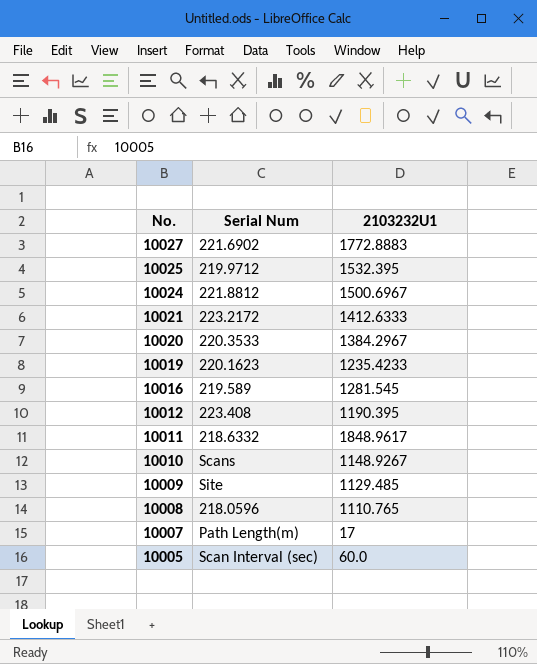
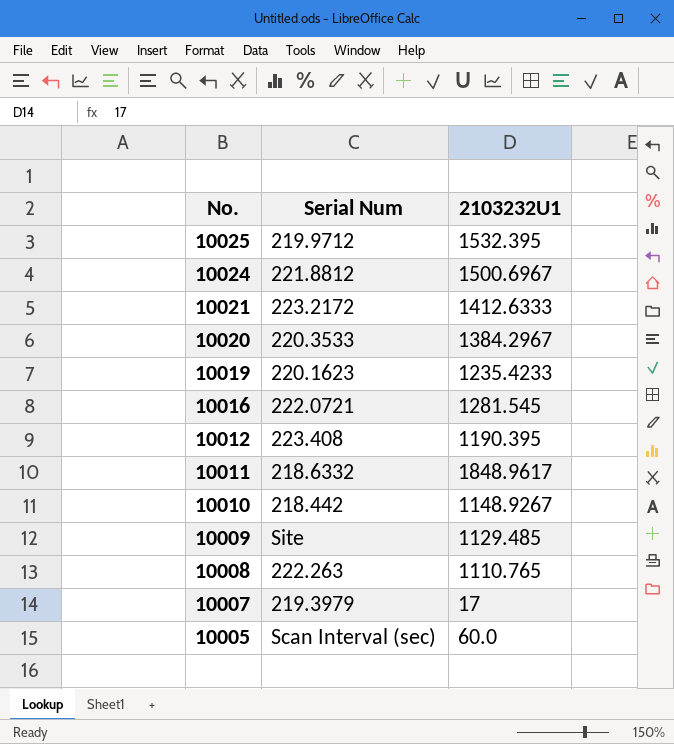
row 10027: 221.6902 | 1772.8883 -> none
10016 | Serial Num: 219.589 -> 222.0721
10010 | Serial Num: Scans -> 218.442
10008 | Serial Num: 218.0596 -> 222.263
10007 | Serial Num: Path Length(m) -> 219.3979

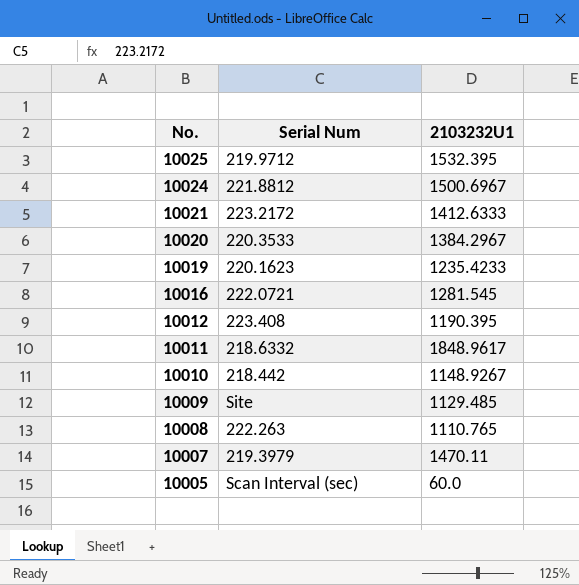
10007 | 2103232U1: 17 -> 1470.11

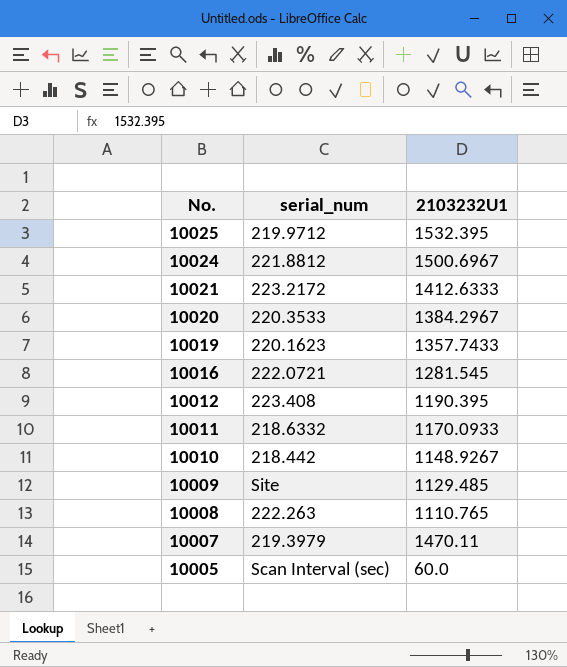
column name: Serial Num -> serial_num
10019 | 2103232U1: 1235.4233 -> 1357.7433
10011 | 2103232U1: 1848.9617 -> 1170.0933

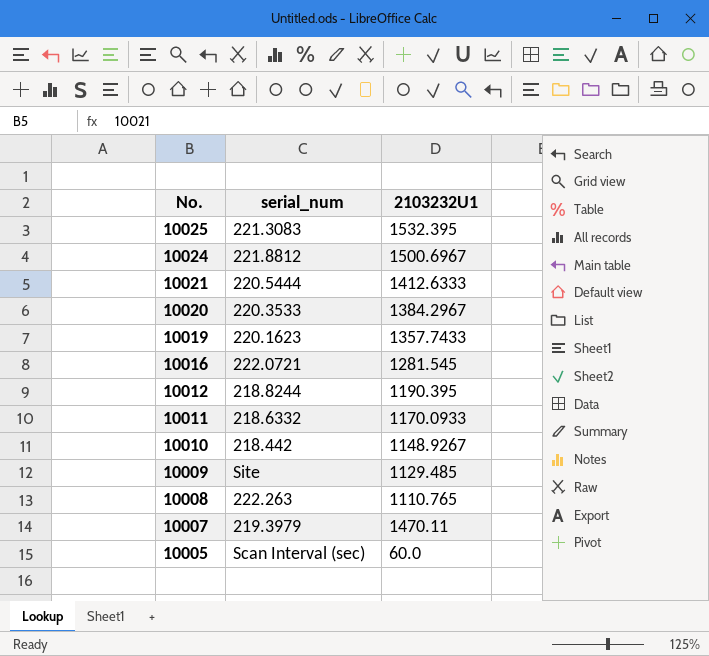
10025 | serial_num: 219.9712 -> 221.3083
10021 | serial_num: 223.2172 -> 220.5444
10012 | serial_num: 223.408 -> 218.8244

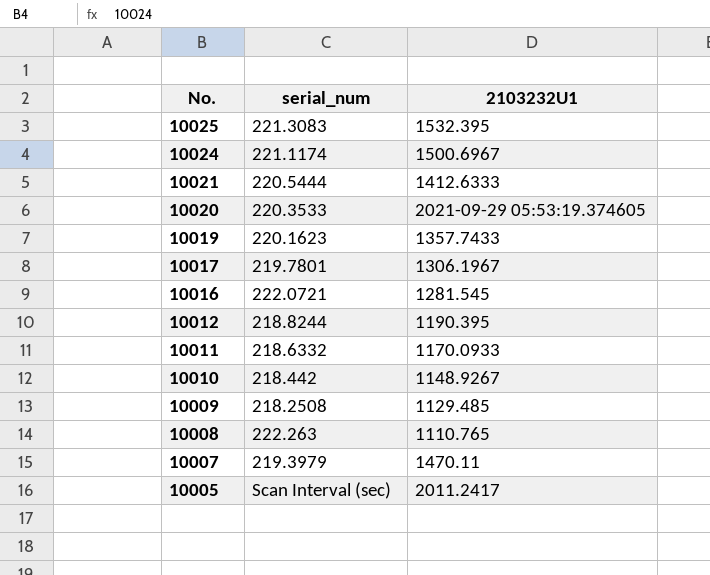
10024 | serial_num: 221.8812 -> 221.1174
10020 | 2103232U1: 1384.2967 -> 2021-09-29 05:53:19.374605
row 10017: none -> 219.7801 | 1306.1967
10009 | serial_num: Site -> 218.2508
10005 | 2103232U1: 60.0 -> 2011.2417

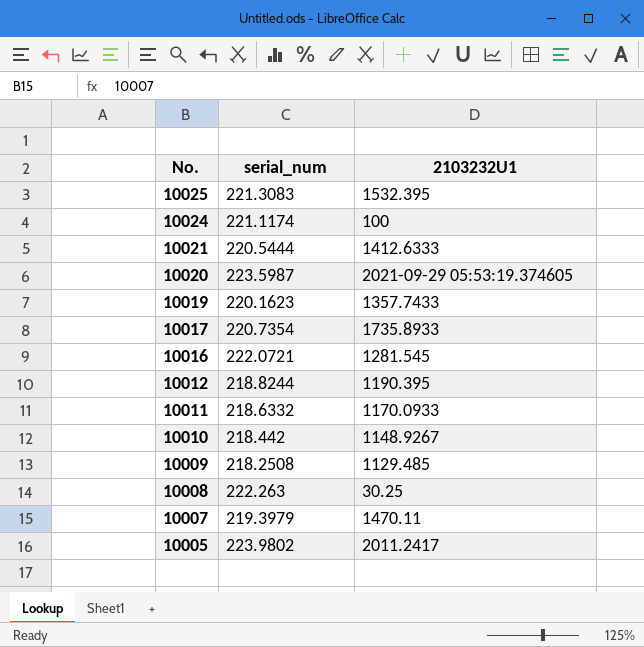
10024 | 2103232U1: 1500.6967 -> 100
10020 | serial_num: 220.3533 -> 223.5987
10017 | serial_num: 219.7801 -> 220.7354
10017 | 2103232U1: 1306.1967 -> 1735.8933
10008 | 2103232U1: 1110.765 -> 30.25
10005 | serial_num: Scan Interval (sec) -> 223.9802

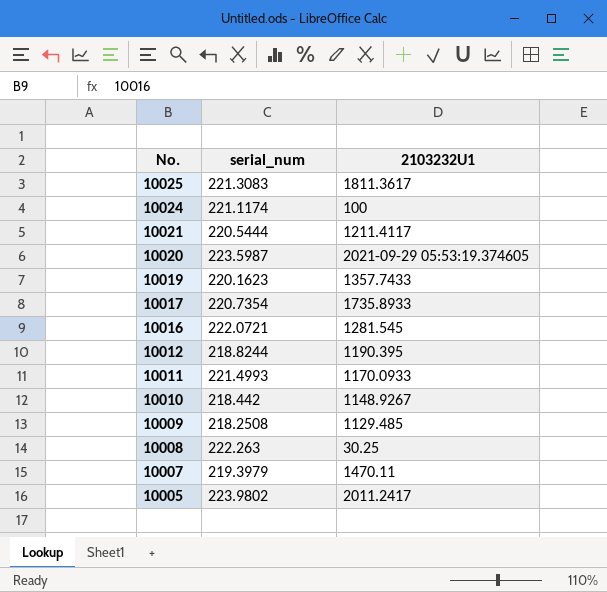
10025 | 2103232U1: 1532.395 -> 1811.3617
10021 | 2103232U1: 1412.6333 -> 1211.4117
10011 | serial_num: 218.6332 -> 221.4993

